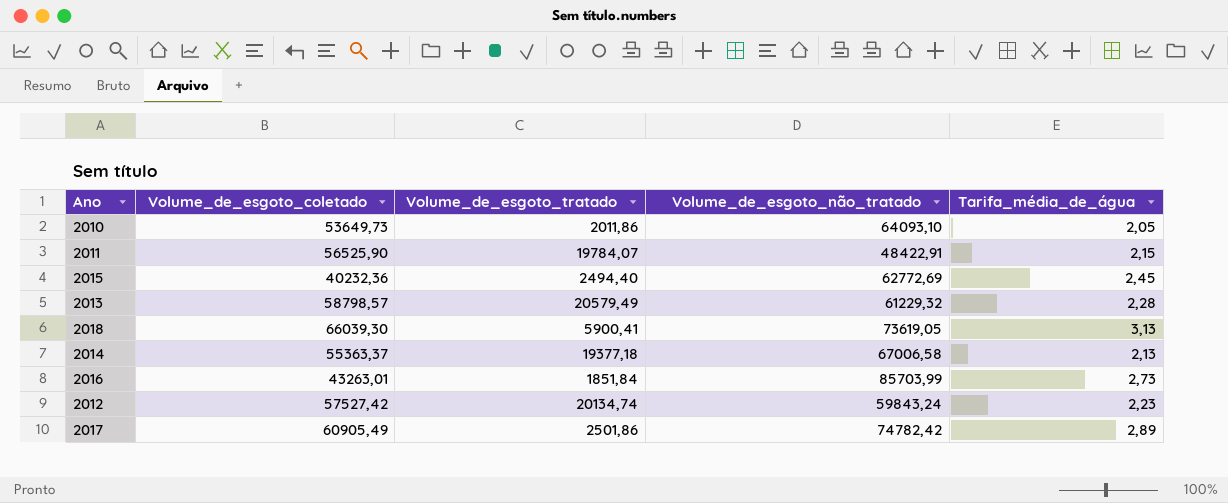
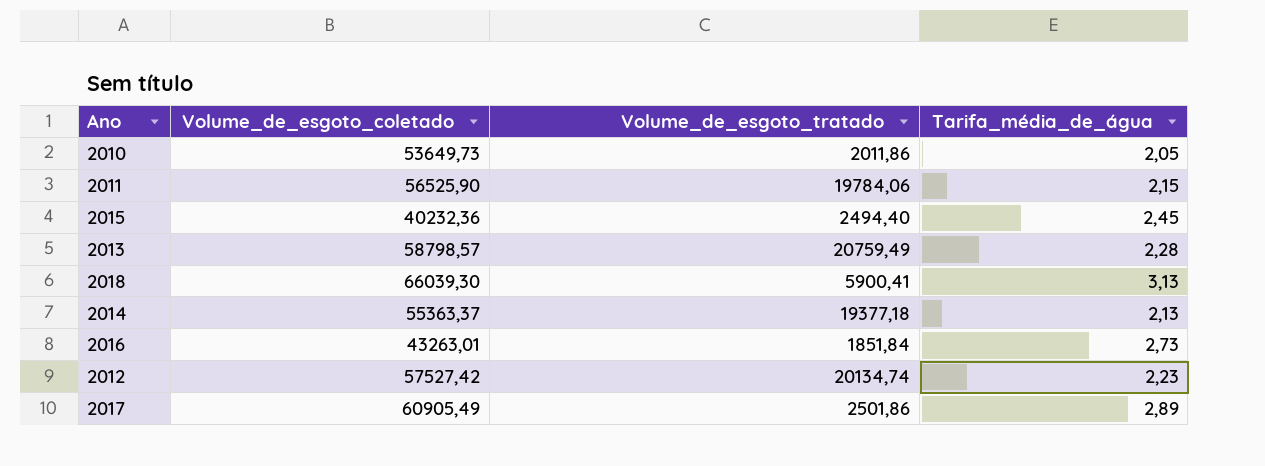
column Volume_de_esgoto_não_tratado | position: 4 -> none
2011 | Volume_de_esgoto_tratado: 19784,07 -> 19784,06
2013 | Volume_de_esgoto_tratado: 20579,49 -> 20759,49

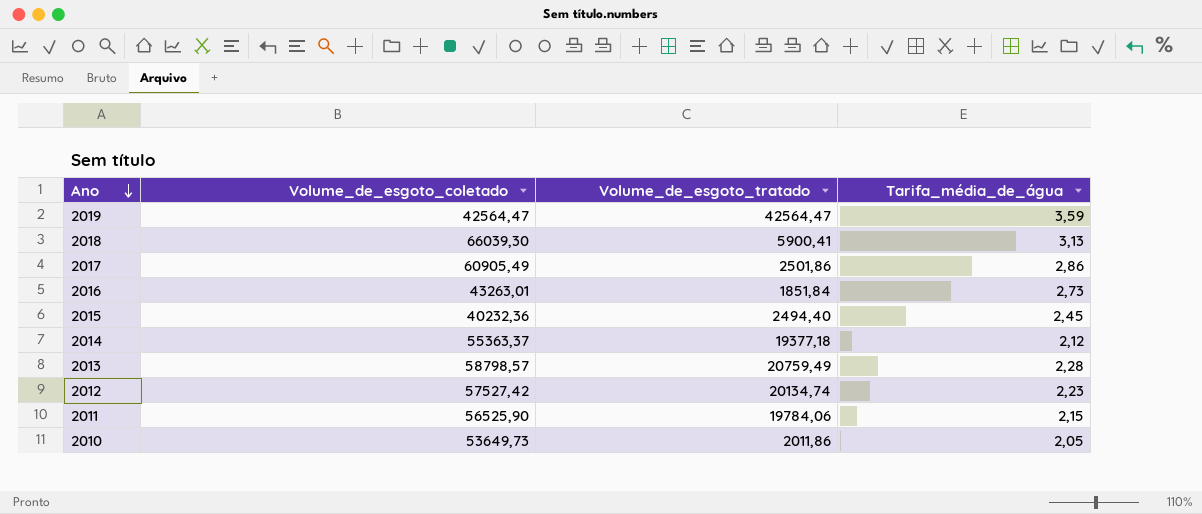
row order: none -> Ano descending
row 2019: none -> 42564,47 | 42564,47 | 3,59
2017 | Tarifa_média_de_água: 2,89 -> 2,86
2014 | Tarifa_média_de_água: 2,13 -> 2,12

